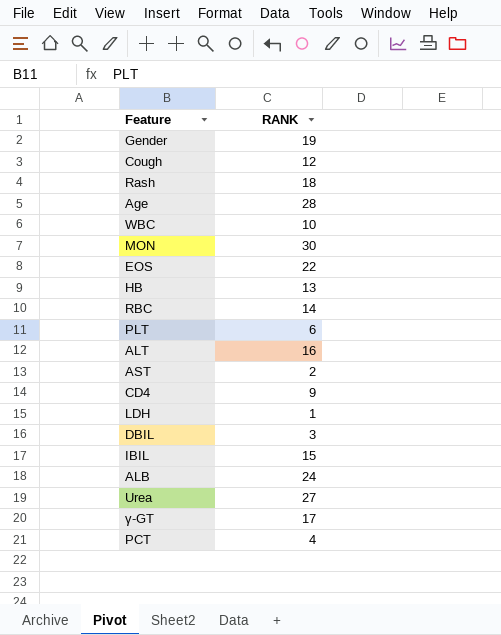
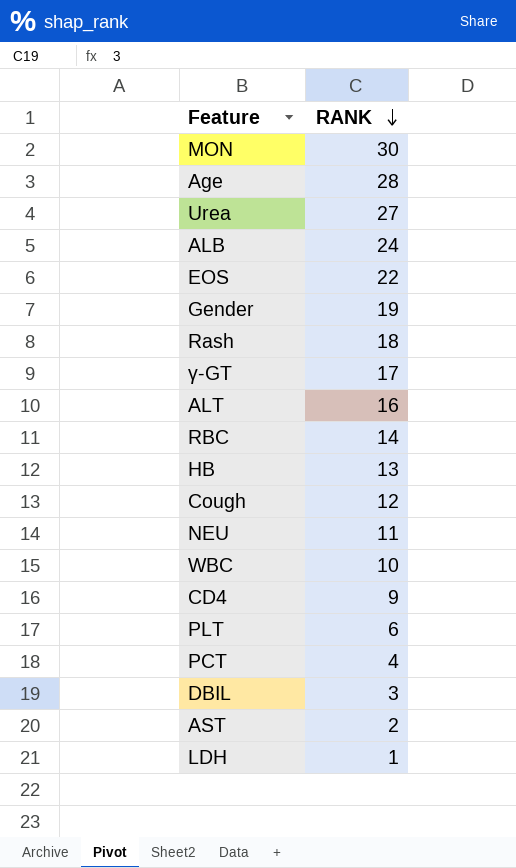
row order: none -> RANK descending
row IBIL: 15 -> none
row NEU: none -> 11

